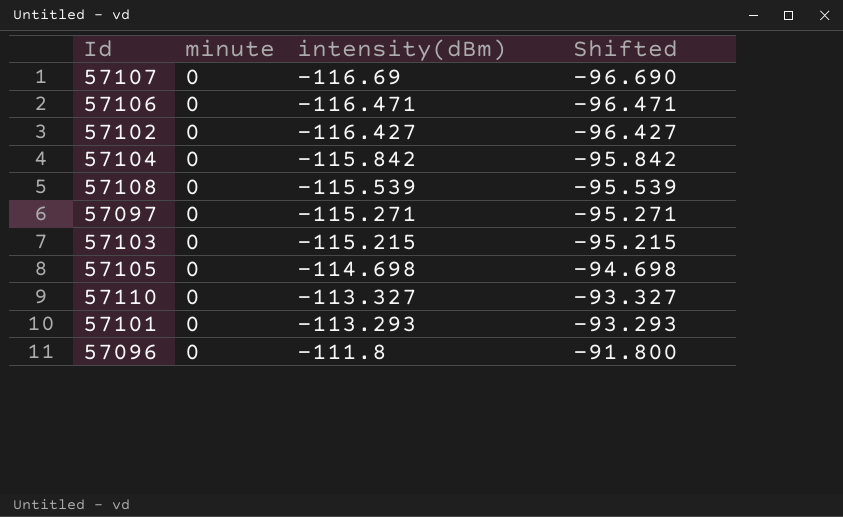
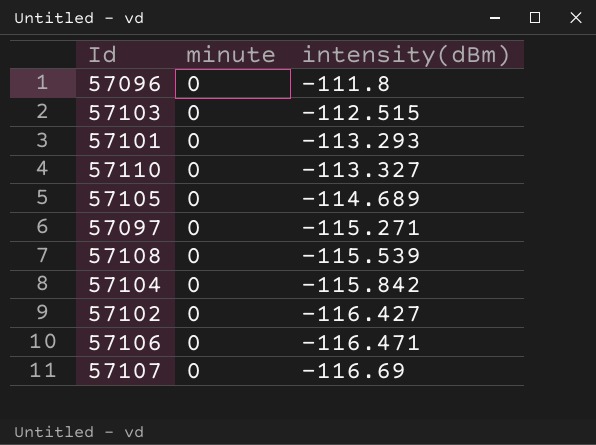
row order: intensity(dBm) ascending -> intensity(dBm) descending
column Shifted | formula: [intensity(dBm)] + 20 -> none
57103 | intensity(dBm): -115.215 -> -112.515
57105 | intensity(dBm): -114.698 -> -114.689

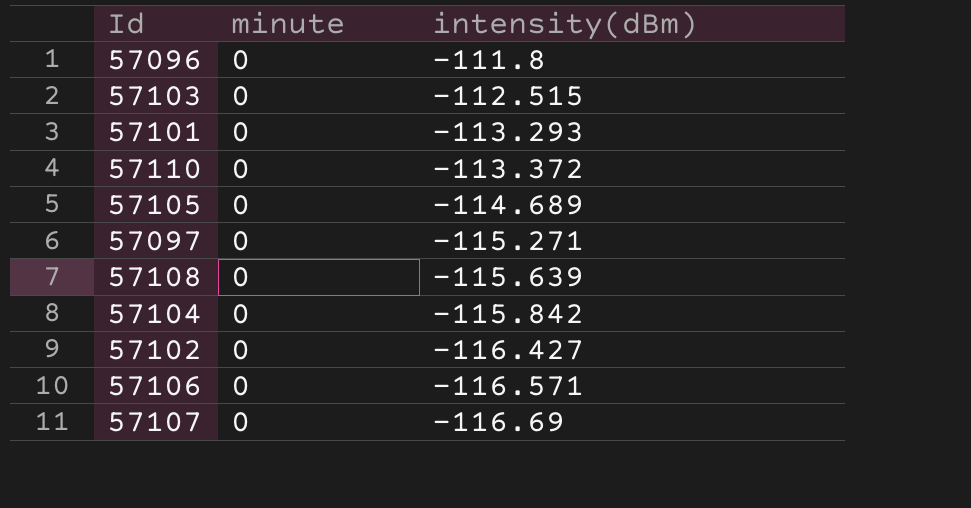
57110 | intensity(dBm): -113.327 -> -113.372
57108 | intensity(dBm): -115.539 -> -115.639
57106 | intensity(dBm): -116.471 -> -116.571

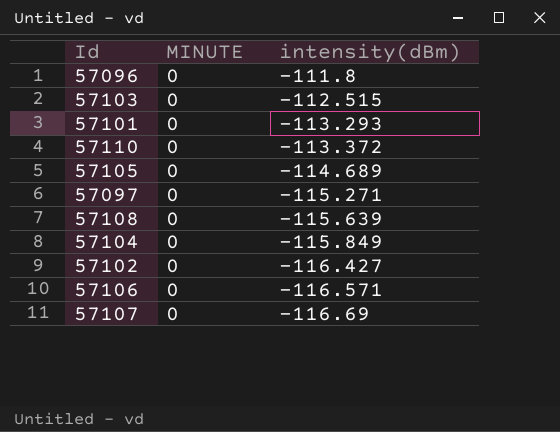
column name: minute -> MINUTE
57104 | intensity(dBm): -115.842 -> -115.849

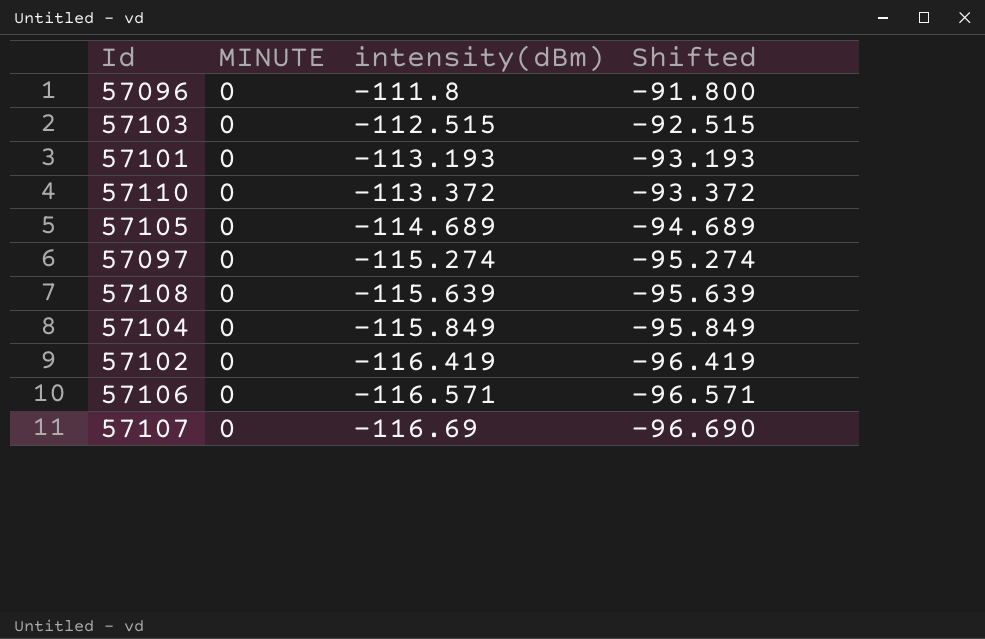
column Shifted | formula: none -> [intensity(dBm)] + 20
57101 | intensity(dBm): -113.293 -> -113.193
57097 | intensity(dBm): -115.271 -> -115.274
57102 | intensity(dBm): -116.427 -> -116.419

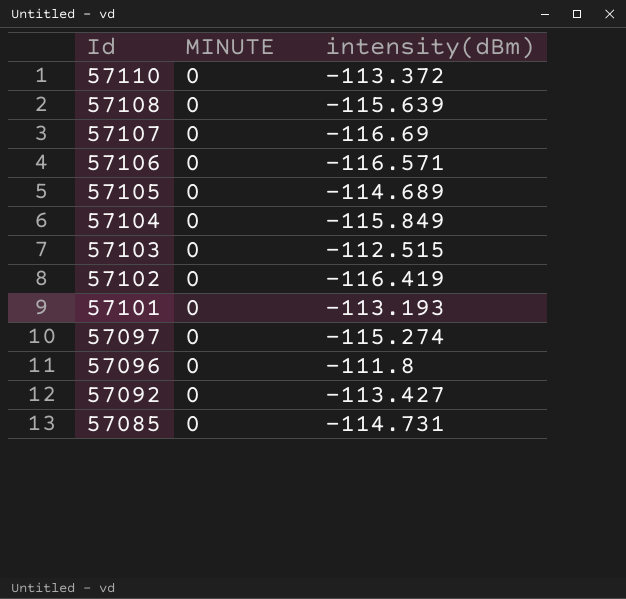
row order: intensity(dBm) descending -> Id descending
column Shifted | formula: [intensity(dBm)] + 20 -> none
row 57092: none -> 0 | -113.427
row 57085: none -> 0 | -114.731

